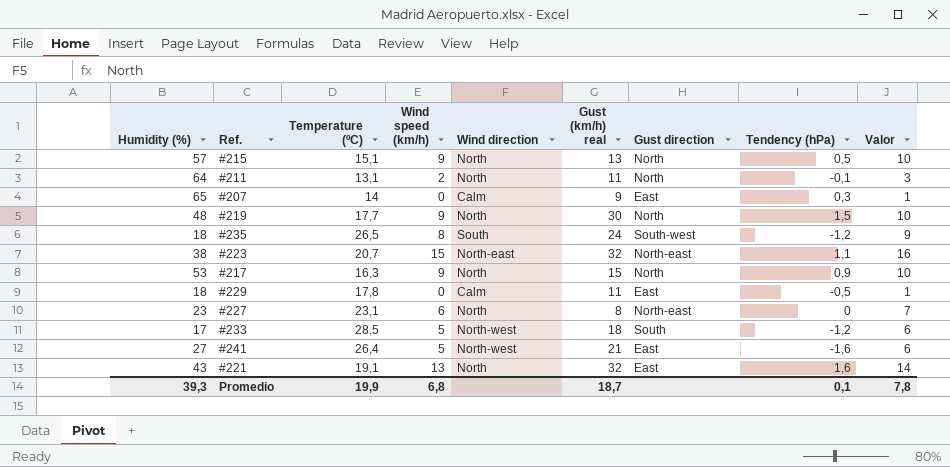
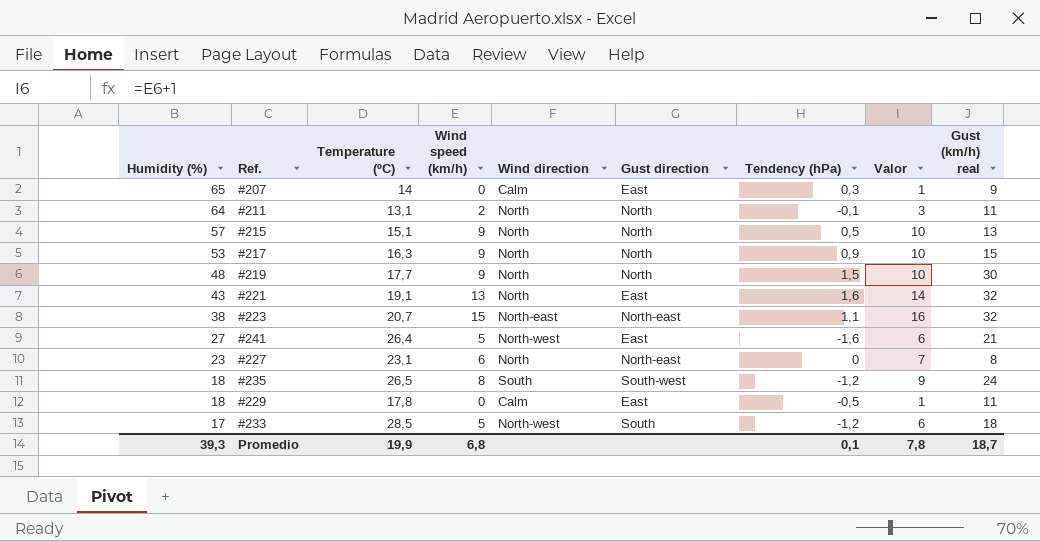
row order: none -> Humidity (%) descending
column Gust (km/h) real | position: 6 -> 9

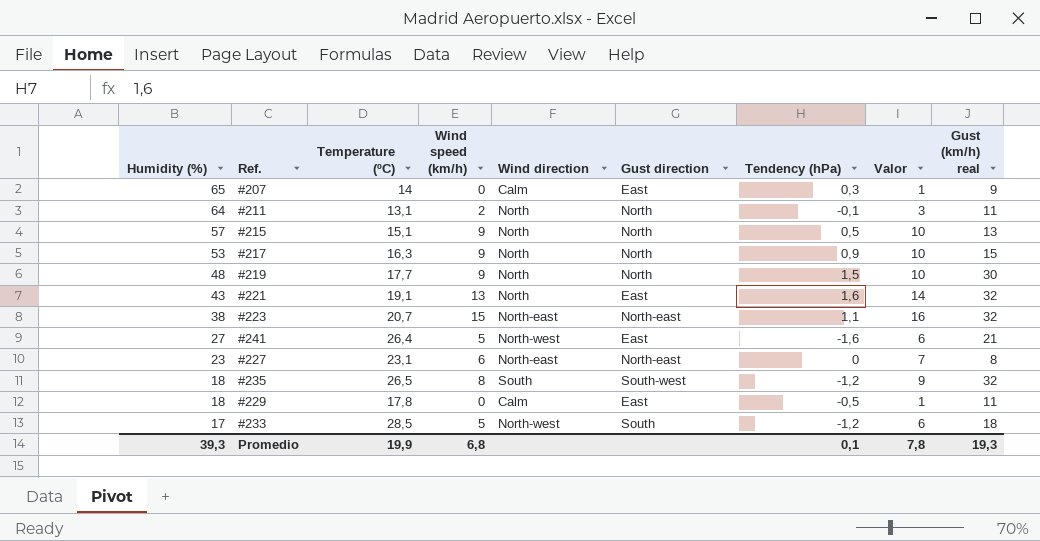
#227 | Wind direction: North -> North-east
#235 | Gust (km/h) real: 24 -> 32
Promedio | Gust (km/h) real: 18,7 -> 19,3

